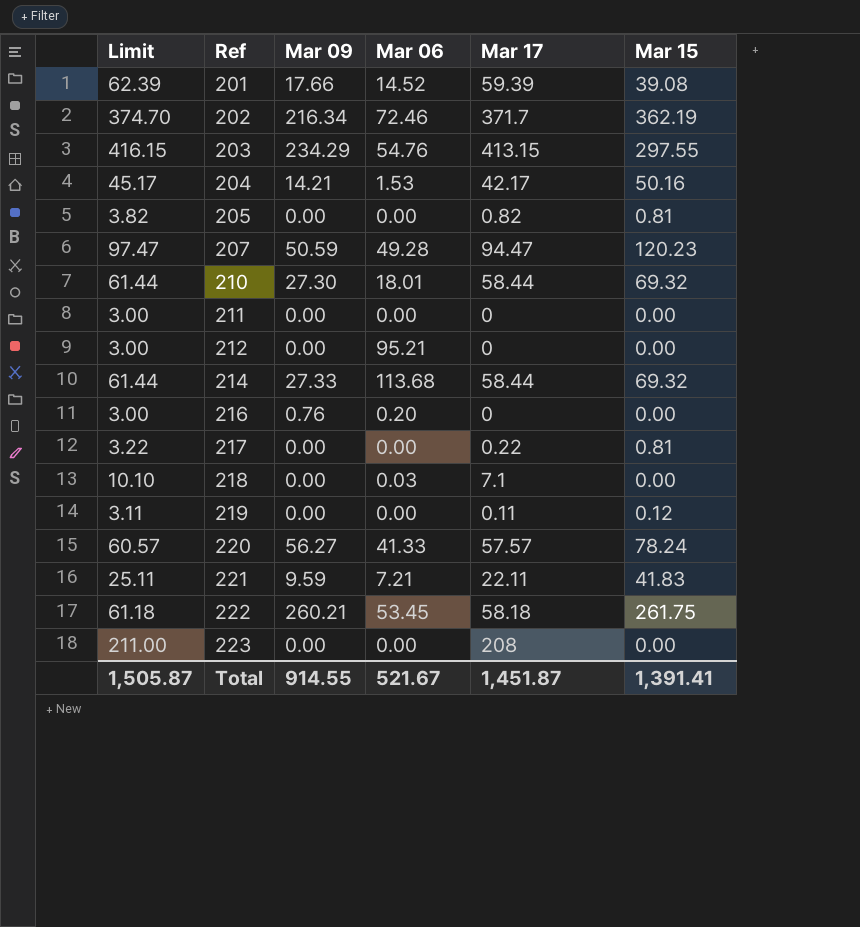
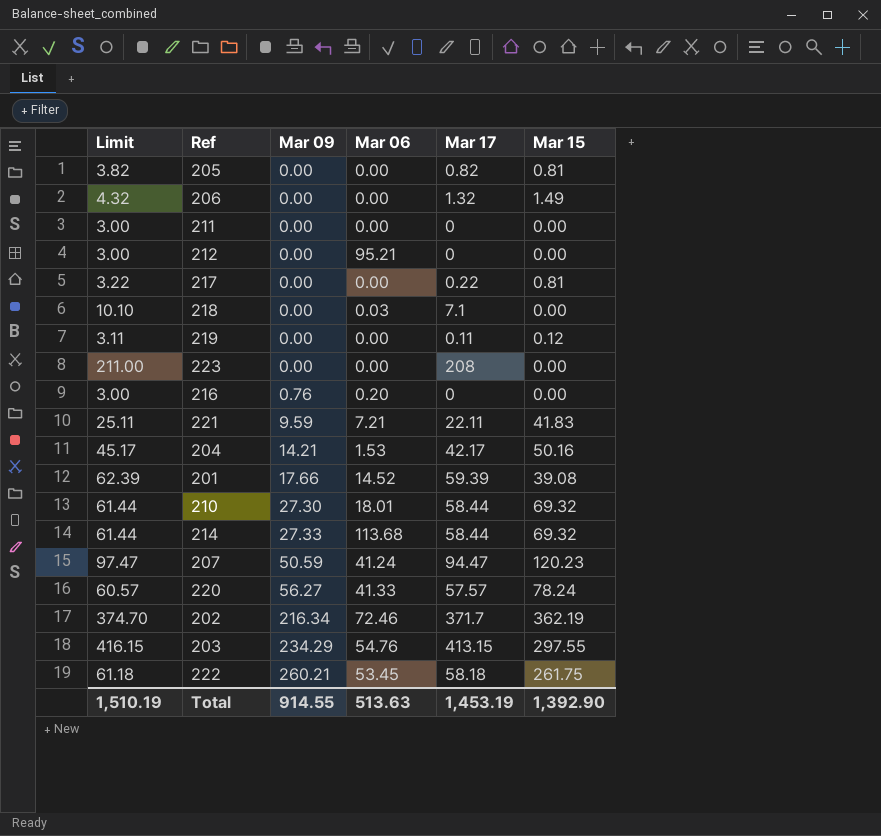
row order: Ref ascending -> Mar 09 ascending
row 206: none -> 4.32 | 0.00 | 0.00 | 1.32 | 1.49
207 | Mar 06: 49.28 -> 41.24
Total | Limit: 1,505.87 -> 1,510.19
Total | Mar 06: 521.67 -> 513.63
Total | Mar 17: 1,451.87 -> 1,453.19
Total | Mar 15: 1,391.41 -> 1,392.90

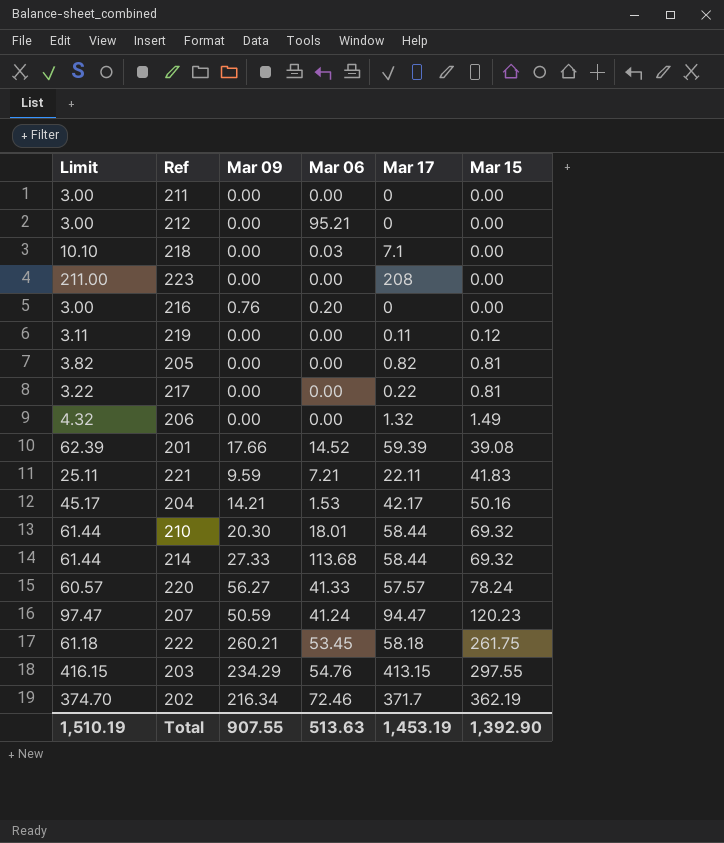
row order: Mar 09 ascending -> Mar 15 ascending
210 | Mar 09: 27.30 -> 20.30
Total | Mar 09: 914.55 -> 907.55

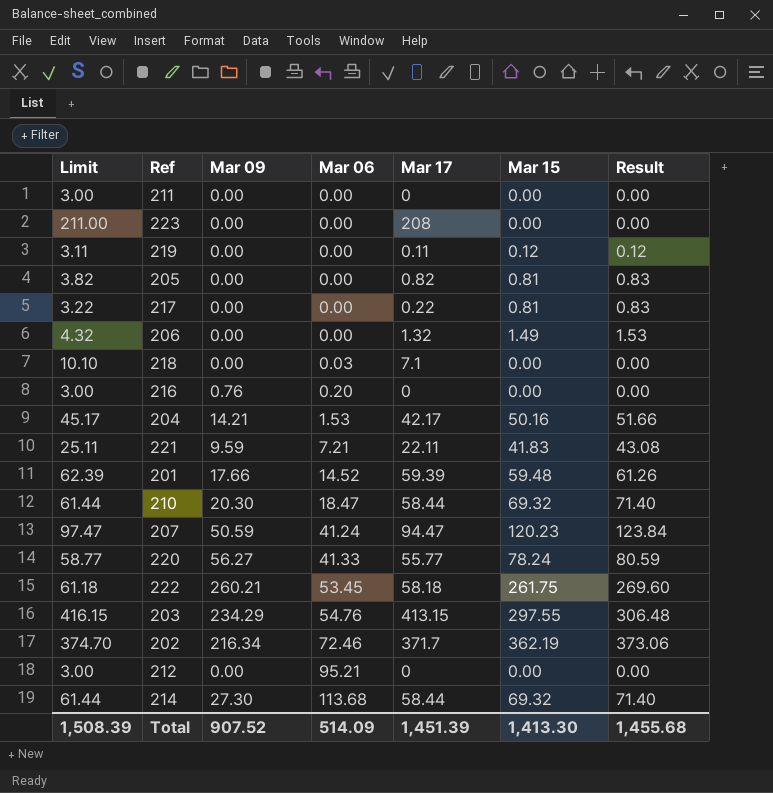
row order: Mar 15 ascending -> Mar 06 ascending
column Result | formula: none -> [Mar 15] * 1.03
201 | Mar 15: 39.08 -> 59.48
210 | Mar 06: 18.01 -> 18.47
220 | Limit: 60.57 -> 58.77
220 | Mar 17: 57.57 -> 55.77
214 | Mar 09: 27.33 -> 27.30
Total | Limit: 1,510.19 -> 1,508.39
Total | Mar 09: 907.55 -> 907.52
Total | Mar 06: 513.63 -> 514.09
Total | Mar 17: 1,453.19 -> 1,451.39
Total | Mar 15: 1,392.90 -> 1,413.30

